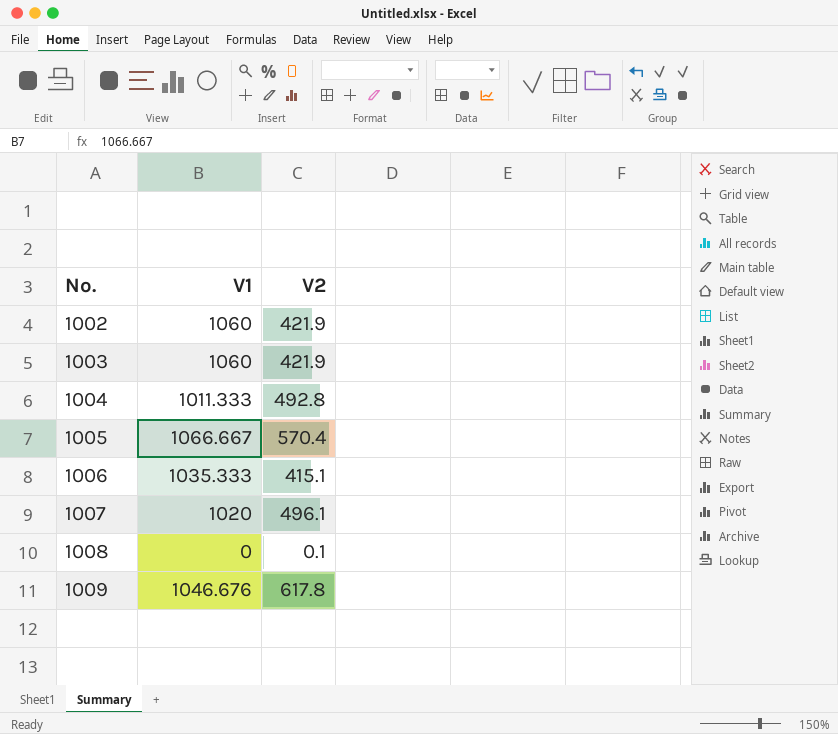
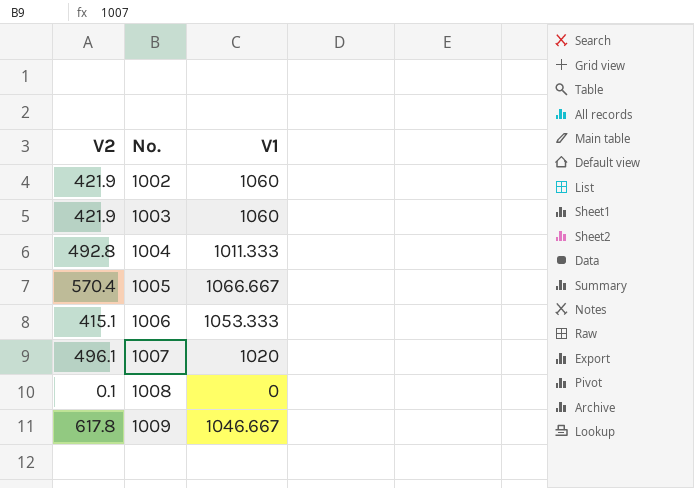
column V2 | position: 3 -> 1
1006 | V1: 1035.333 -> 1053.333
1009 | V1: 1046.676 -> 1046.667

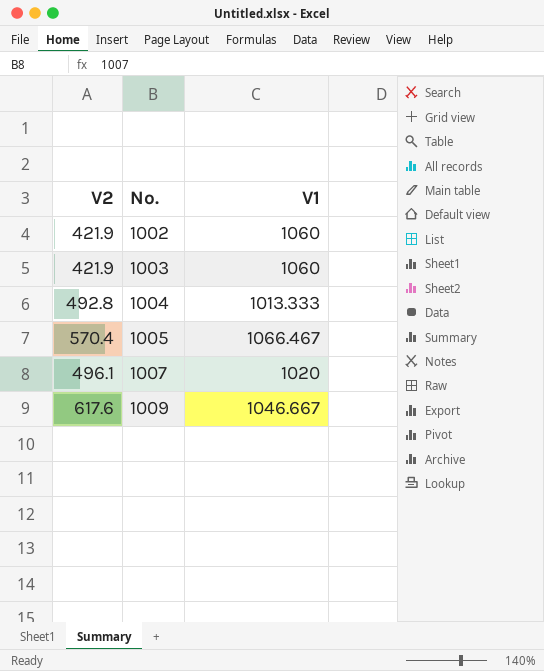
row 1006: 415.1 | 1053.333 -> none
row 1008: 0.1 | 0 -> none
1004 | V1: 1011.333 -> 1013.333
1005 | V1: 1066.667 -> 1066.467
1009 | V2: 617.8 -> 617.6

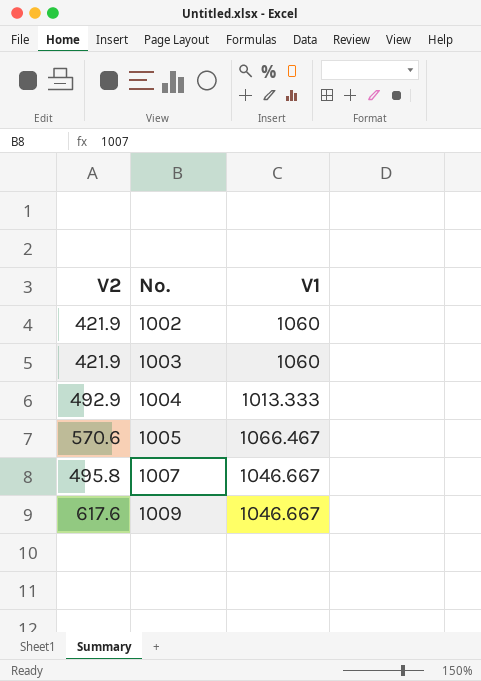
1004 | V2: 492.8 -> 492.9
1005 | V2: 570.4 -> 570.6
1007 | V2: 496.1 -> 495.8
1007 | V1: 1020 -> 1046.667

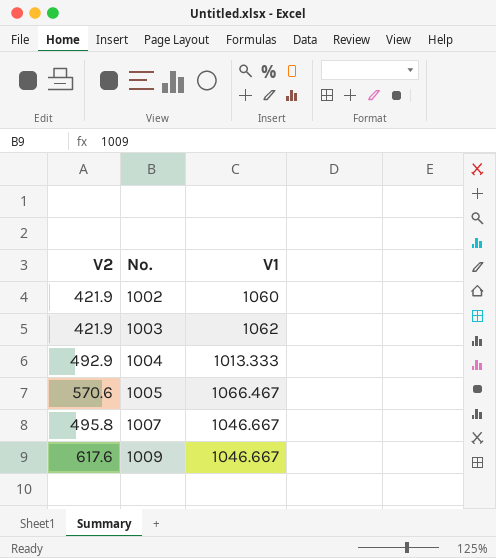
1003 | V1: 1060 -> 1062

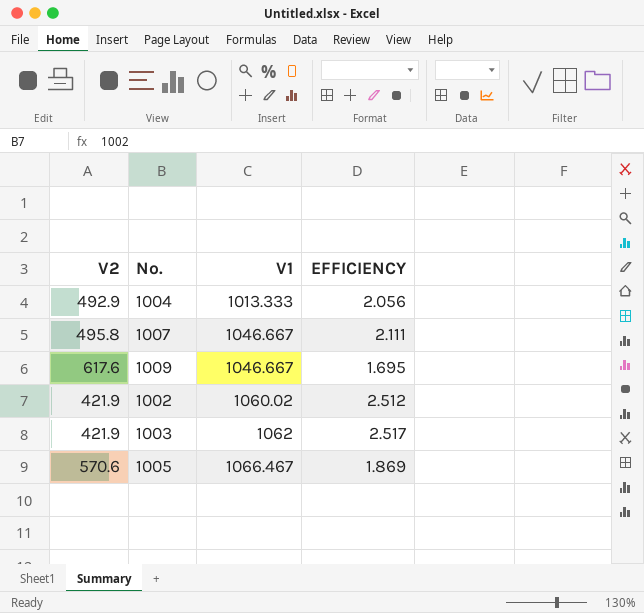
row order: No. ascending -> V1 ascending
column EFFICIENCY | formula: none -> [V1] / [V2]
1002 | V1: 1060 -> 1060.02

